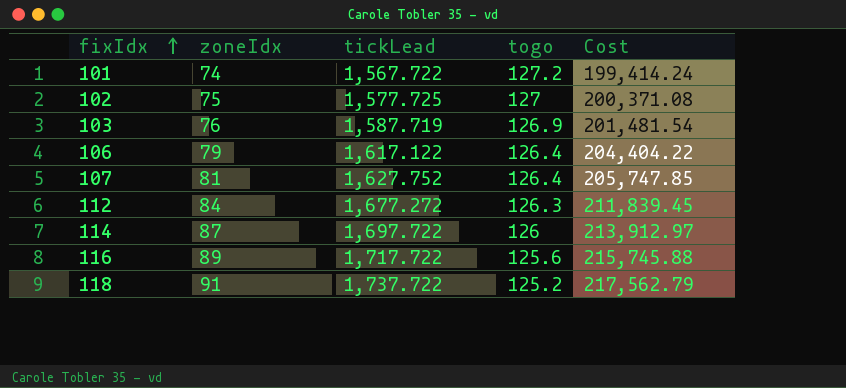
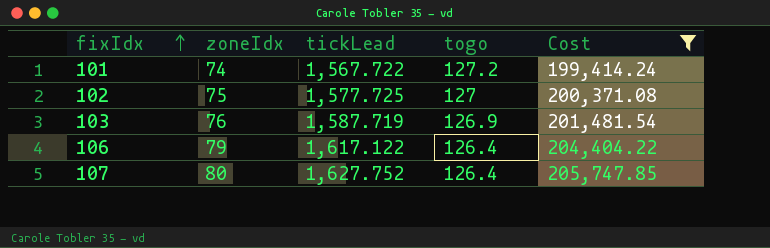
filter: none -> Cost <= 205,747.85
107 | zoneIdx: 81 -> 80

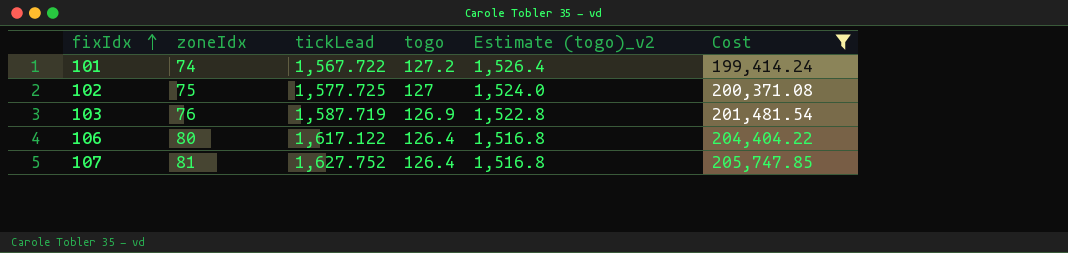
column Estimate (togo)_v2 | formula: none -> [togo] * 12
106 | zoneIdx: 79 -> 80
107 | zoneIdx: 80 -> 81

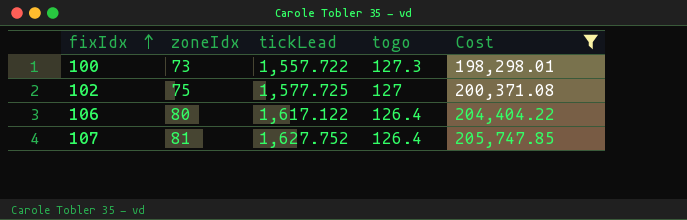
column Estimate (togo)_v2 | formula: [togo] * 12 -> none
row 101: 74 | 1,567.722 | 127.2 | 1,526.4 | 199,414.24 -> none
row 103: 76 | 1,587.719 | 126.9 | 1,522.8 | 201,481.54 -> none
row 100: none -> 73 | 1,557.722 | 127.3 | 198,298.01

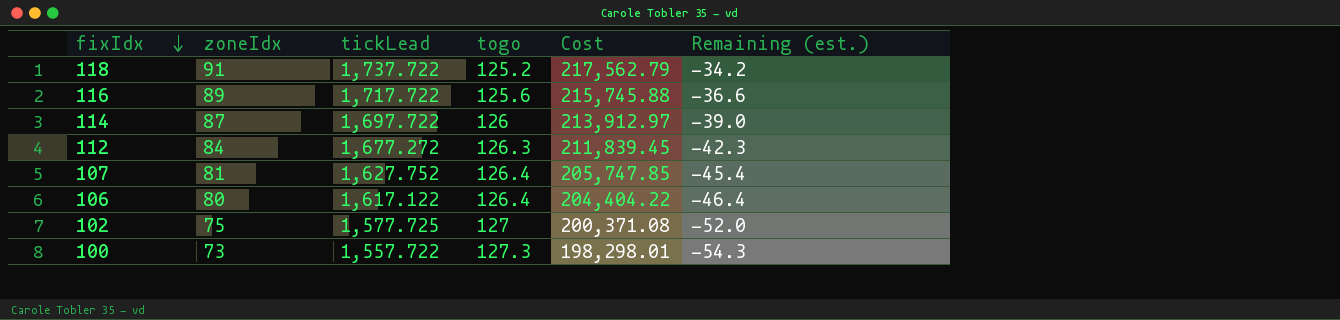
filter: Cost <= 205,747.85 -> none
row order: fixIdx ascending -> fixIdx descending
column Remaining (est.) | formula: none -> [zoneIdx] - [togo]

